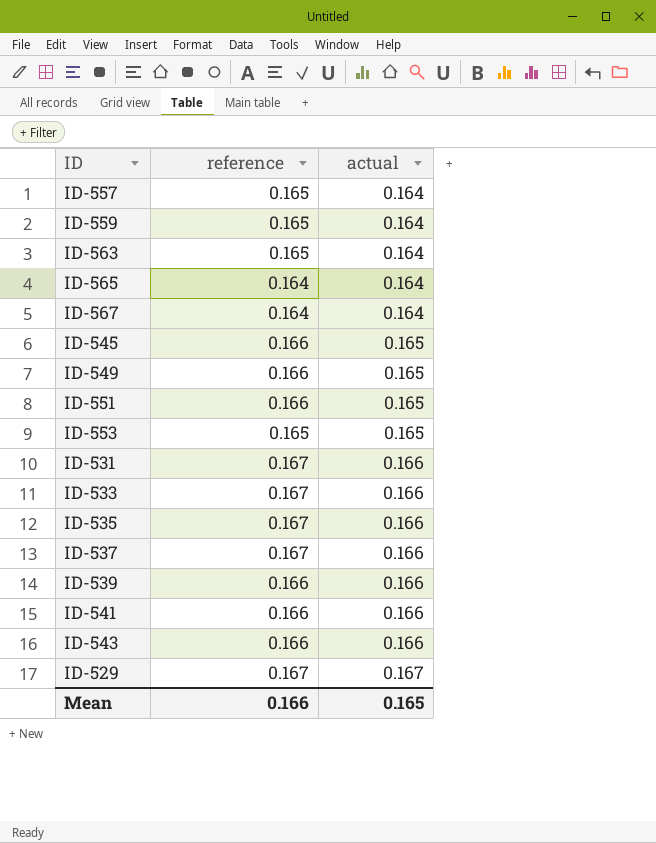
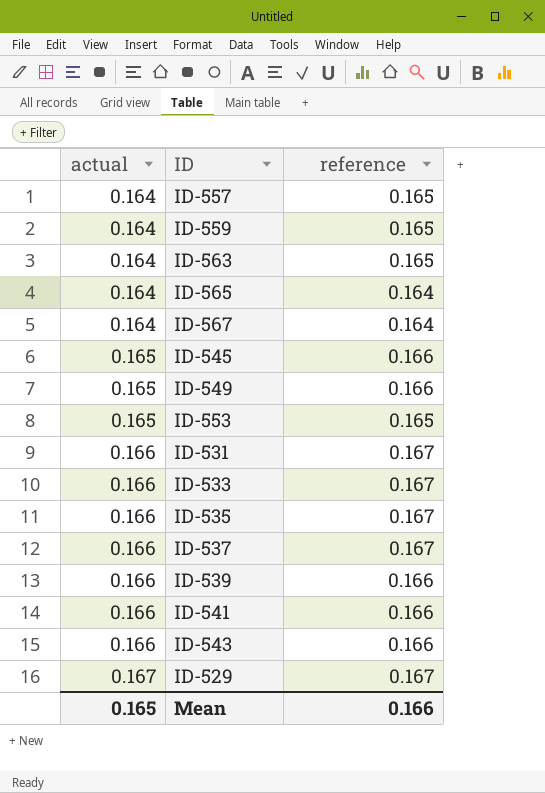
column actual | position: 3 -> 1
row ID-551: 0.166 | 0.165 -> none

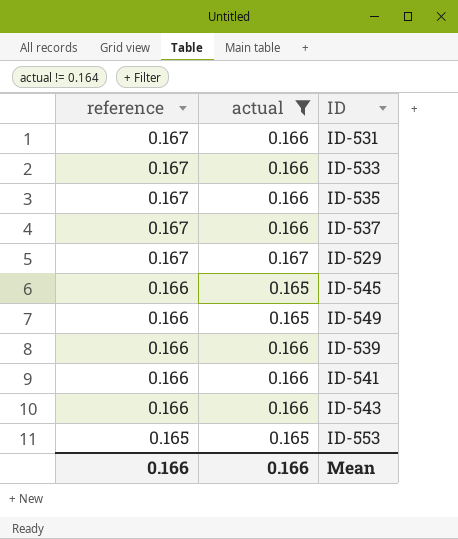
filter: none -> actual != 0.164
row order: actual ascending -> reference descending
column reference | position: 3 -> 1
Mean | actual: 0.165 -> 0.166

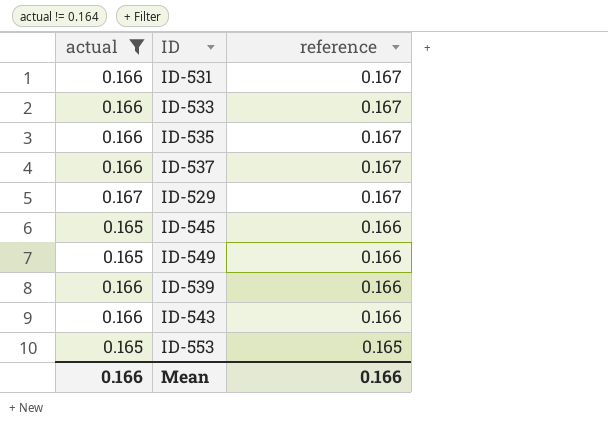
column reference | position: 1 -> 3
row ID-541: 0.166 | 0.166 -> none

